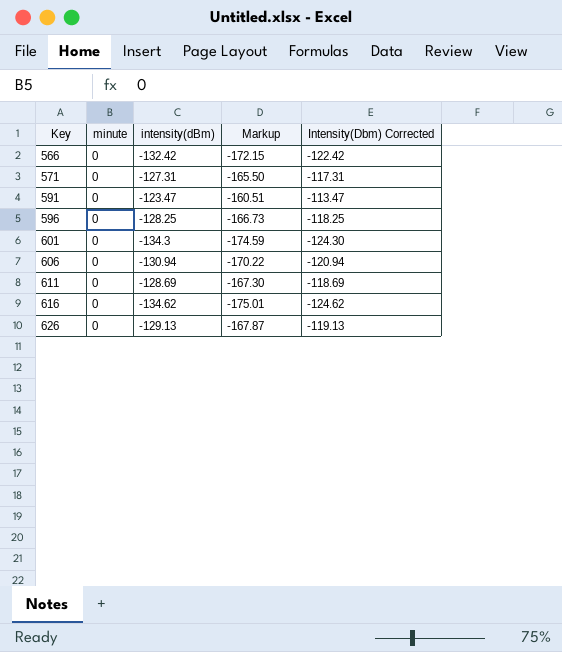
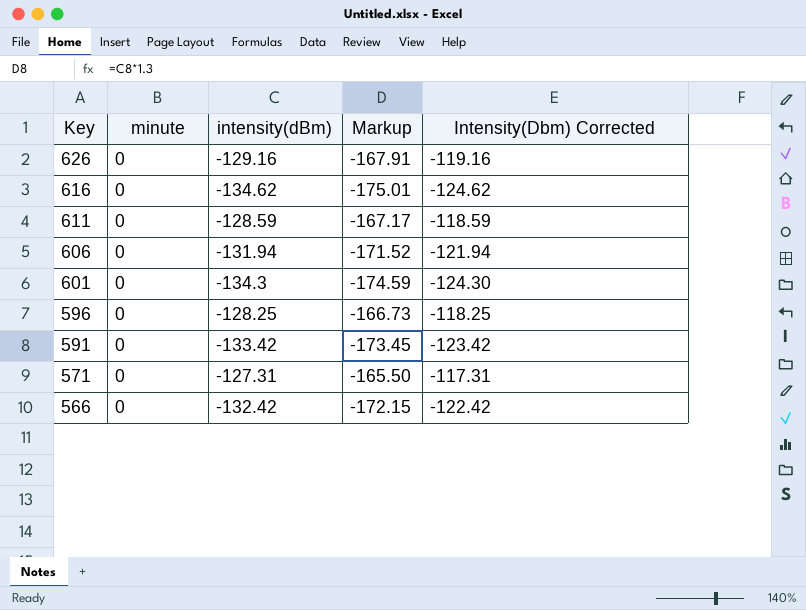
row order: Key ascending -> Key descending
626 | intensity(dBm): -129.13 -> -129.16
626 | Markup: -167.87 -> -167.91
626 | Intensity(Dbm) Corrected: -119.13 -> -119.16
611 | intensity(dBm): -128.69 -> -128.59
611 | Markup: -167.30 -> -167.17
611 | Intensity(Dbm) Corrected: -118.69 -> -118.59
606 | intensity(dBm): -130.94 -> -131.94
606 | Markup: -170.22 -> -171.52
606 | Intensity(Dbm) Corrected: -120.94 -> -121.94
591 | intensity(dBm): -123.47 -> -133.42
591 | Markup: -160.51 -> -173.45
591 | Intensity(Dbm) Corrected: -113.47 -> -123.42

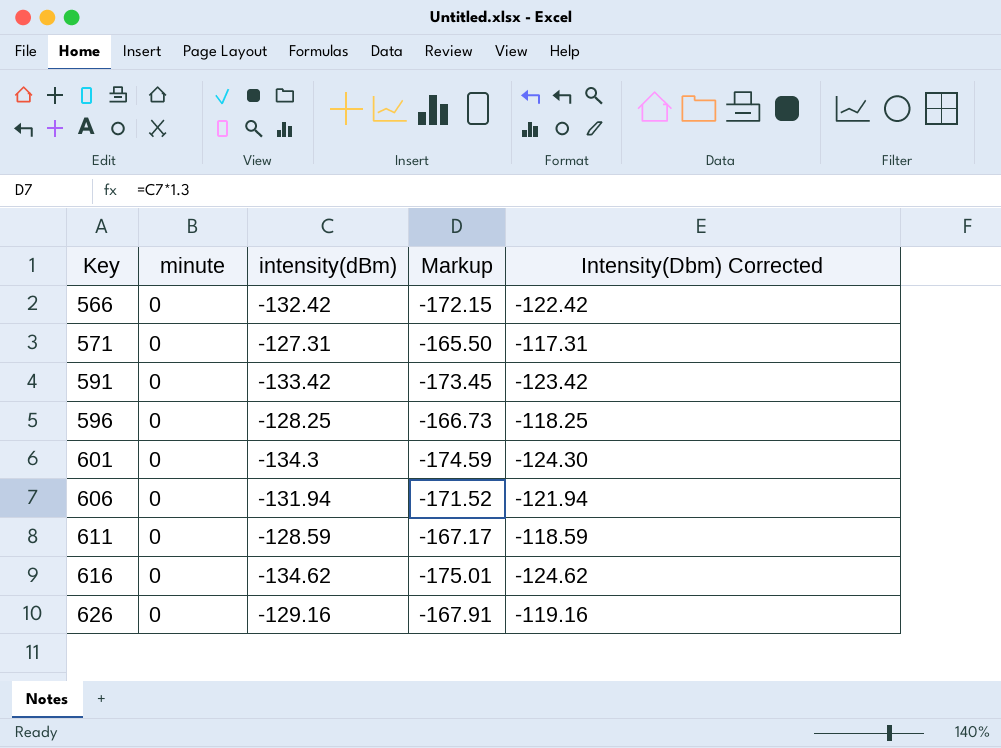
row order: Key descending -> Key ascending

